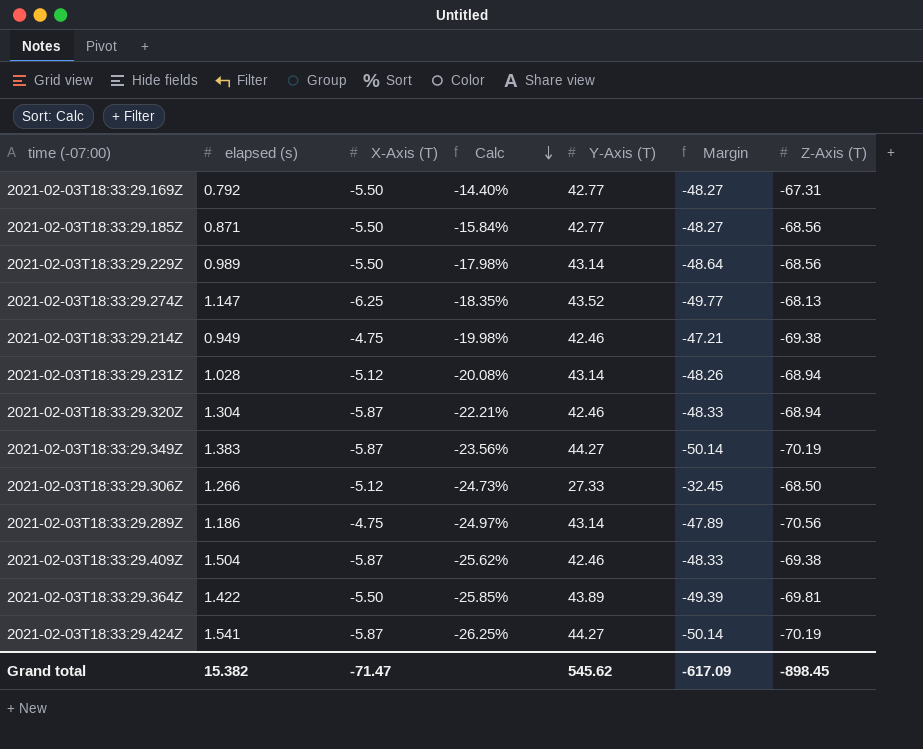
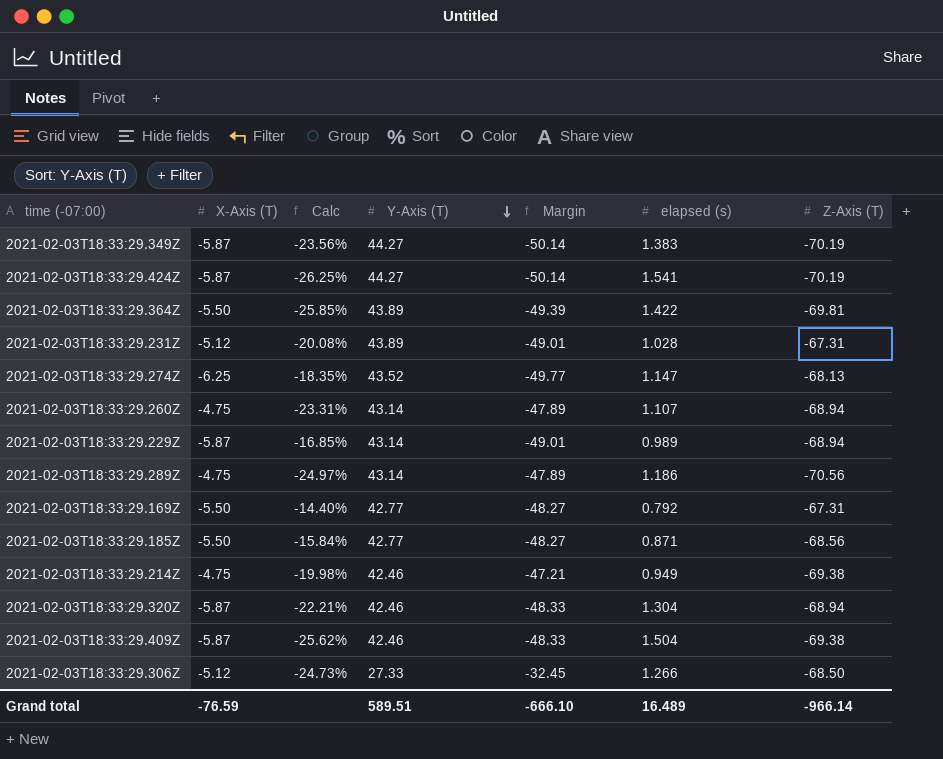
row order: Calc descending -> Y-Axis (T) descending
column elapsed (s) | position: 2 -> 6
2021-02-03T18:33:29.231Z | Y-Axis (T): 43.14 -> 43.89
2021-02-03T18:33:29.231Z | Margin: -48.26 -> -49.01
2021-02-03T18:33:29.231Z | Z-Axis (T): -68.94 -> -67.31
row 2021-02-03T18:33:29.260Z: none -> -4.75 | -23.31% | 43.14 | -47.89 | 1.107 | -68.94
2021-02-03T18:33:29.229Z | X-Axis (T): -5.50 -> -5.87
2021-02-03T18:33:29.229Z | Calc: -17.98% -> -16.85%
2021-02-03T18:33:29.229Z | Margin: -48.64 -> -49.01
2021-02-03T18:33:29.229Z | Z-Axis (T): -68.56 -> -68.94
Grand total | X-Axis (T): -71.47 -> -76.59
Grand total | Y-Axis (T): 545.62 -> 589.51
Grand total | Margin: -617.09 -> -666.10
Grand total | elapsed (s): 15.382 -> 16.489
Grand total | Z-Axis (T): -898.45 -> -966.14

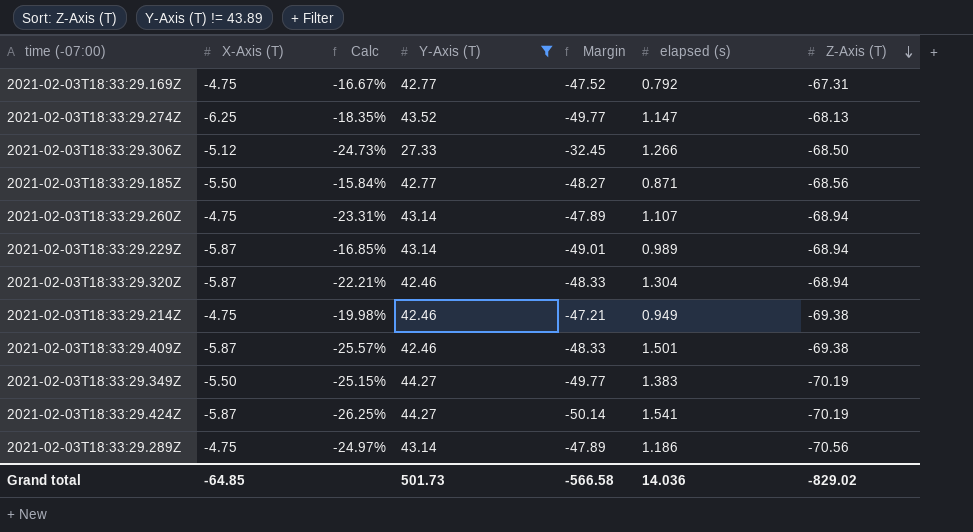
filter: none -> Y-Axis (T) != 43.89
row order: Y-Axis (T) descending -> Z-Axis (T) descending
2021-02-03T18:33:29.169Z | X-Axis (T): -5.50 -> -4.75
2021-02-03T18:33:29.169Z | Calc: -14.40% -> -16.67%
2021-02-03T18:33:29.169Z | Margin: -48.27 -> -47.52
2021-02-03T18:33:29.409Z | Calc: -25.62% -> -25.57%
2021-02-03T18:33:29.409Z | elapsed (s): 1.504 -> 1.501
2021-02-03T18:33:29.349Z | X-Axis (T): -5.87 -> -5.50
2021-02-03T18:33:29.349Z | Calc: -23.56% -> -25.15%
2021-02-03T18:33:29.349Z | Margin: -50.14 -> -49.77
Grand total | X-Axis (T): -76.59 -> -64.85
Grand total | Y-Axis (T): 589.51 -> 501.73
Grand total | Margin: -666.10 -> -566.58
Grand total | elapsed (s): 16.489 -> 14.036
Grand total | Z-Axis (T): -966.14 -> -829.02

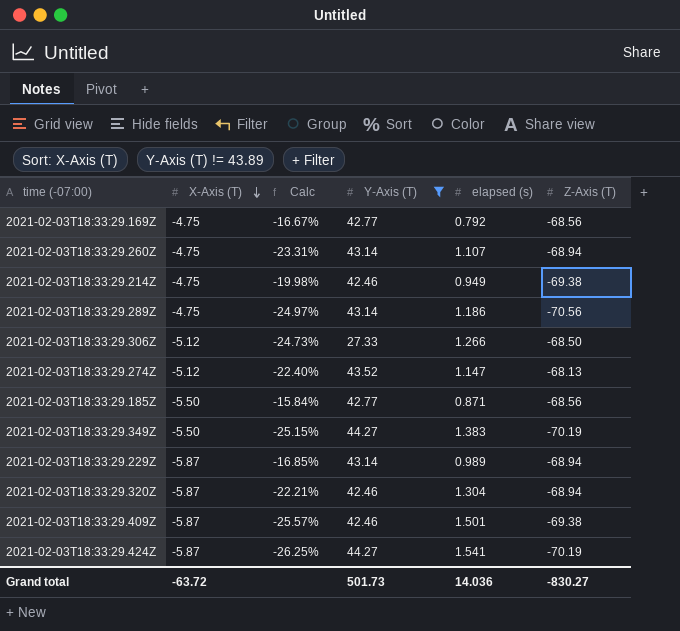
row order: Z-Axis (T) descending -> X-Axis (T) descending
column Margin | formula: [X-Axis (T)] - [Y-Axis (T)] -> none
2021-02-03T18:33:29.169Z | Z-Axis (T): -67.31 -> -68.56
2021-02-03T18:33:29.274Z | X-Axis (T): -6.25 -> -5.12
2021-02-03T18:33:29.274Z | Calc: -18.35% -> -22.40%
Grand total | X-Axis (T): -64.85 -> -63.72
Grand total | Z-Axis (T): -829.02 -> -830.27

